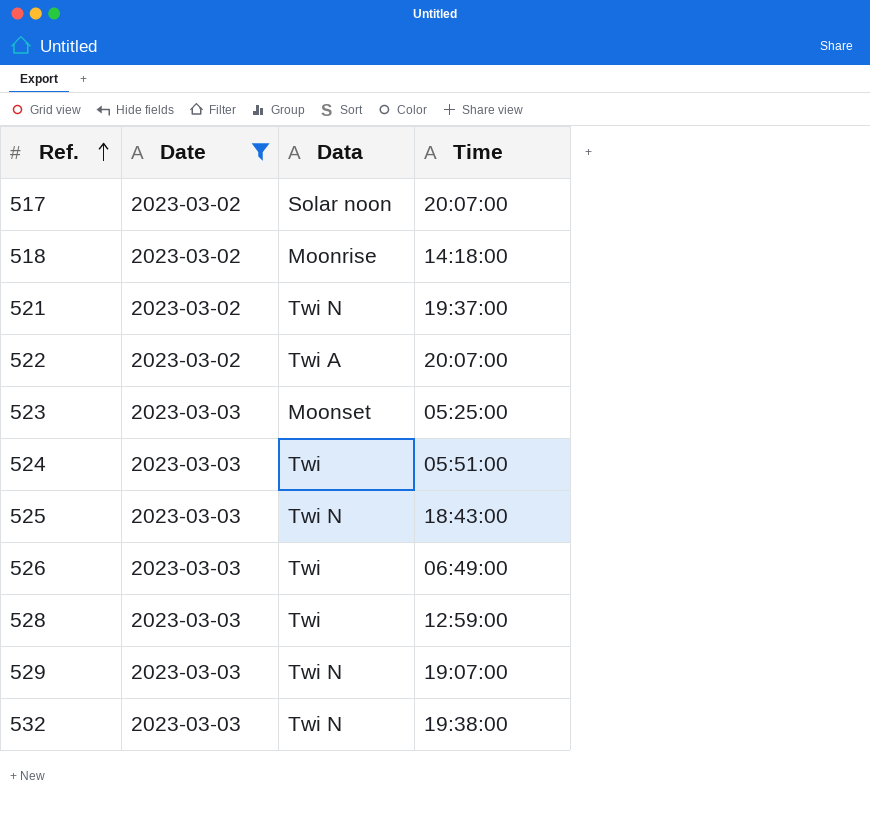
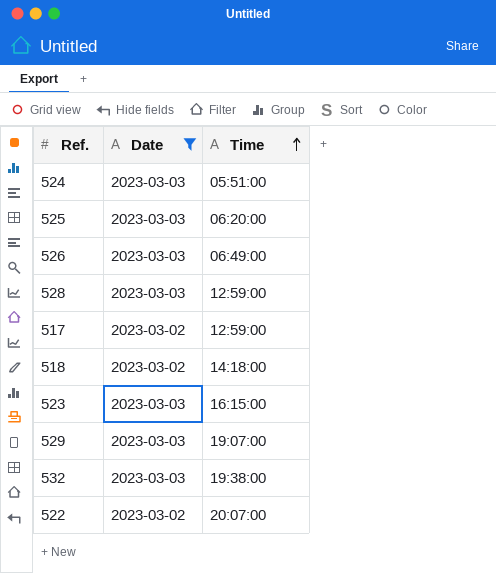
row order: Ref. ascending -> Time ascending
column Data | position: 3 -> none
row 521: 2023-03-02 | Twi N | 19:37:00 -> none
525 | Time: 18:43:00 -> 06:20:00
517 | Time: 20:07:00 -> 12:59:00
523 | Time: 05:25:00 -> 16:15:00

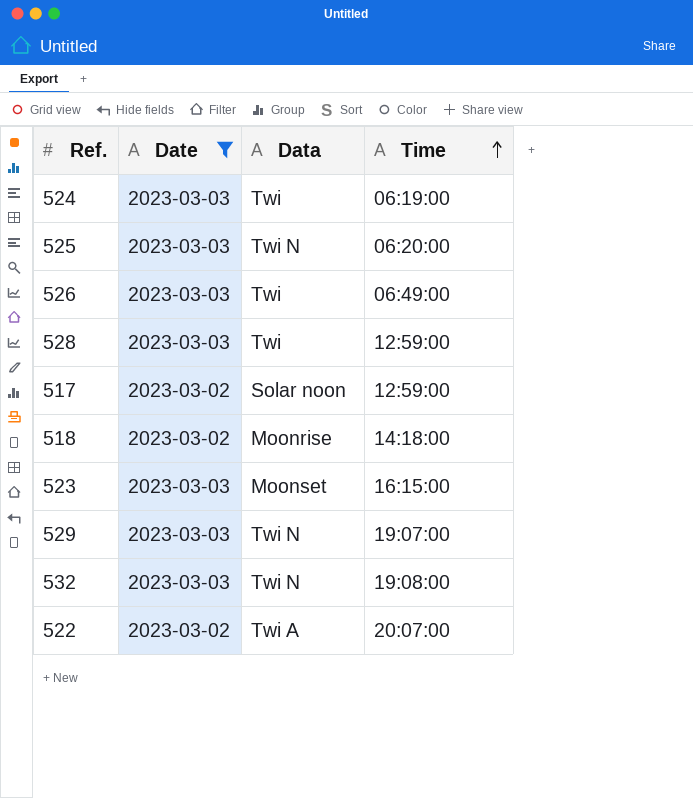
column Data | position: none -> 3
524 | Time: 05:51:00 -> 06:19:00
532 | Time: 19:38:00 -> 19:08:00

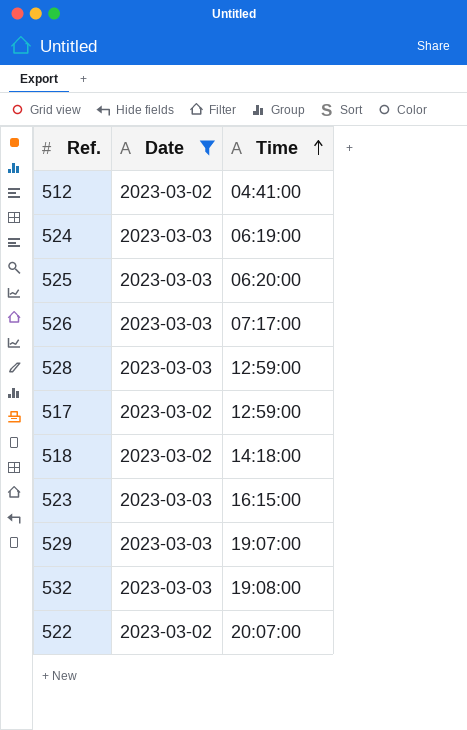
column Data | position: 3 -> none
row 512: none -> 2023-03-02 | 04:41:00
526 | Time: 06:49:00 -> 07:17:00

